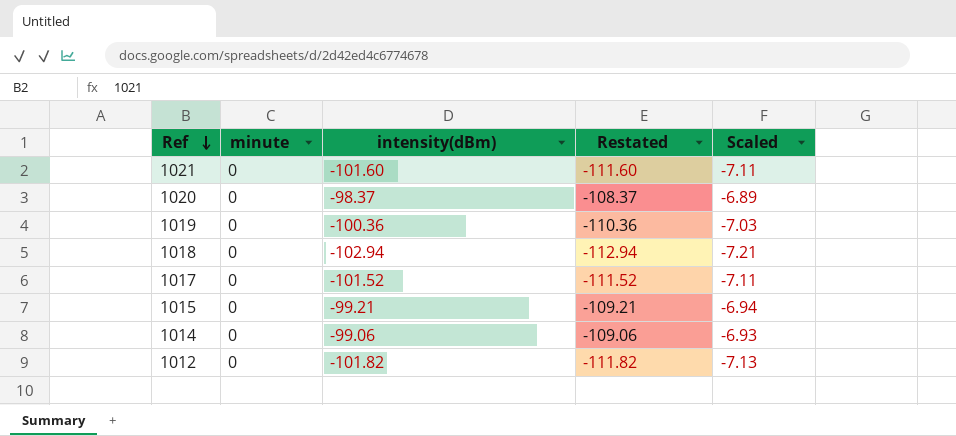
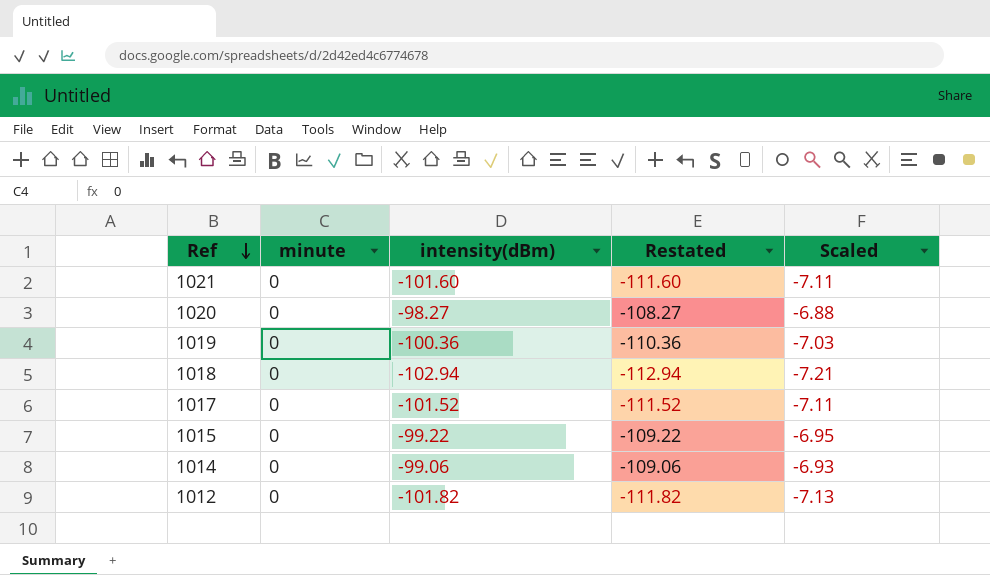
1020 | intensity(dBm): -98.37 -> -98.27
1020 | Restated: -108.37 -> -108.27
1020 | Scaled: -6.89 -> -6.88
1015 | intensity(dBm): -99.21 -> -99.22
1015 | Restated: -109.21 -> -109.22
1015 | Scaled: -6.94 -> -6.95

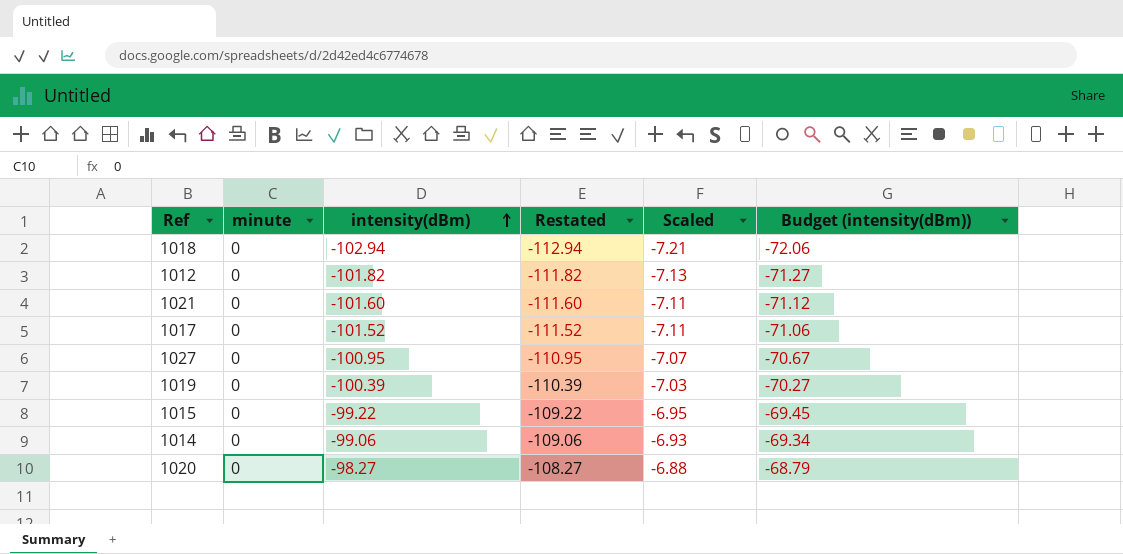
row order: Ref descending -> intensity(dBm) ascending
column Budget (intensity(dBm)) | formula: none -> [intensity(dBm)] * 0.7
row 1027: none -> 0 | -100.95 | -110.95 | -7.07 | -70.67
1019 | intensity(dBm): -100.36 -> -100.39
1019 | Restated: -110.36 -> -110.39

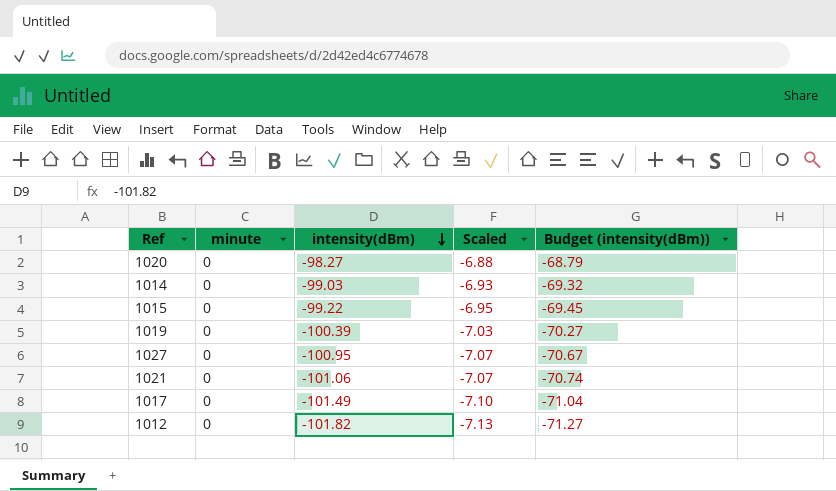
row order: intensity(dBm) ascending -> intensity(dBm) descending
column Restated | formula: [intensity(dBm)] - 10 -> none
row 1018: 0 | -102.94 | -112.94 | -7.21 | -72.06 -> none
1014 | intensity(dBm): -99.06 -> -99.03
1014 | Budget (intensity(dBm)): -69.34 -> -69.32
1021 | intensity(dBm): -101.60 -> -101.06
1021 | Scaled: -7.11 -> -7.07
1021 | Budget (intensity(dBm)): -71.12 -> -70.74
1017 | intensity(dBm): -101.52 -> -101.49
1017 | Scaled: -7.11 -> -7.10
1017 | Budget (intensity(dBm)): -71.06 -> -71.04

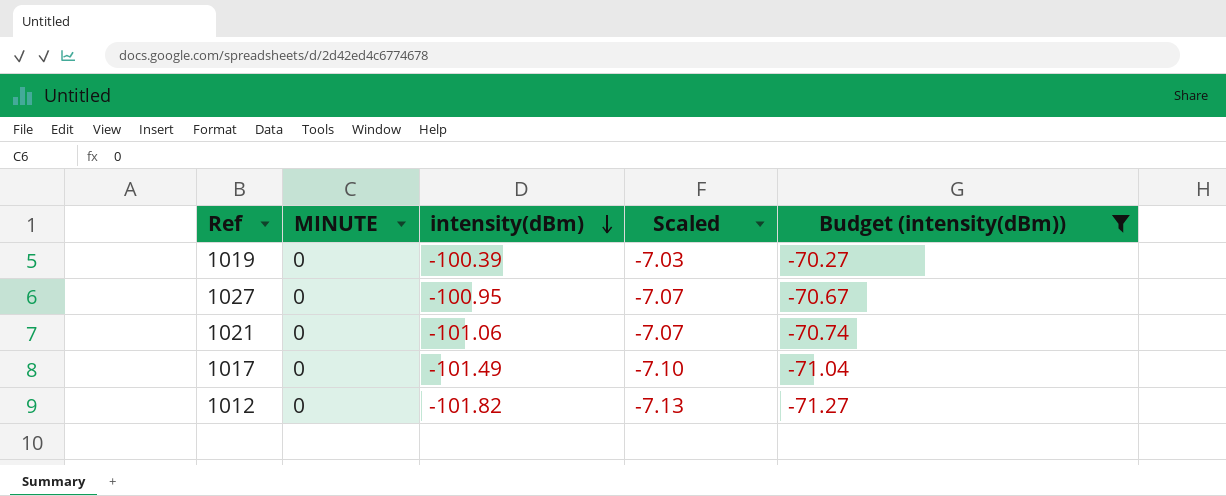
filter: none -> Budget (intensity(dBm)) <= -70.27
column name: minute -> MINUTE

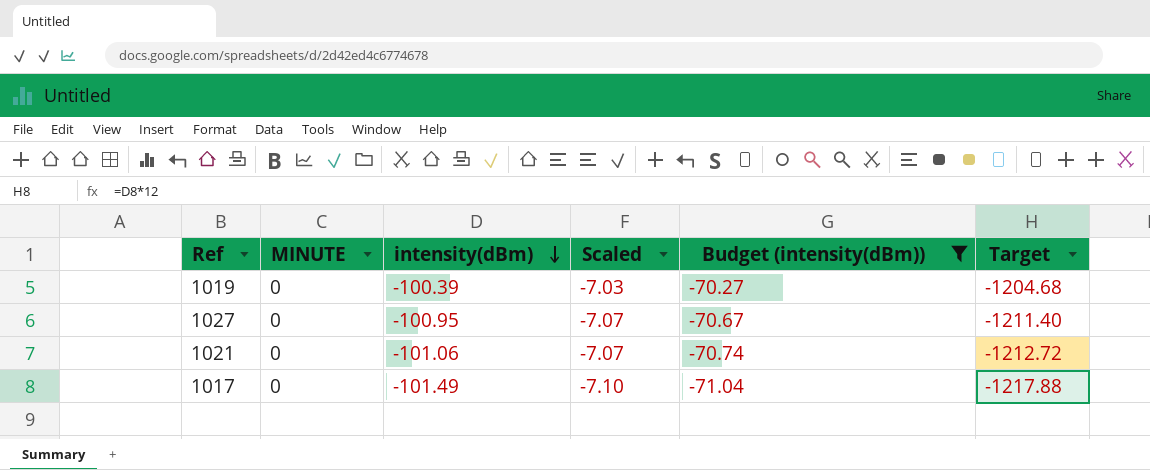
column Target | formula: none -> [intensity(dBm)] * 12
row 1012: 0 | -101.82 | -7.13 | -71.27 -> none

